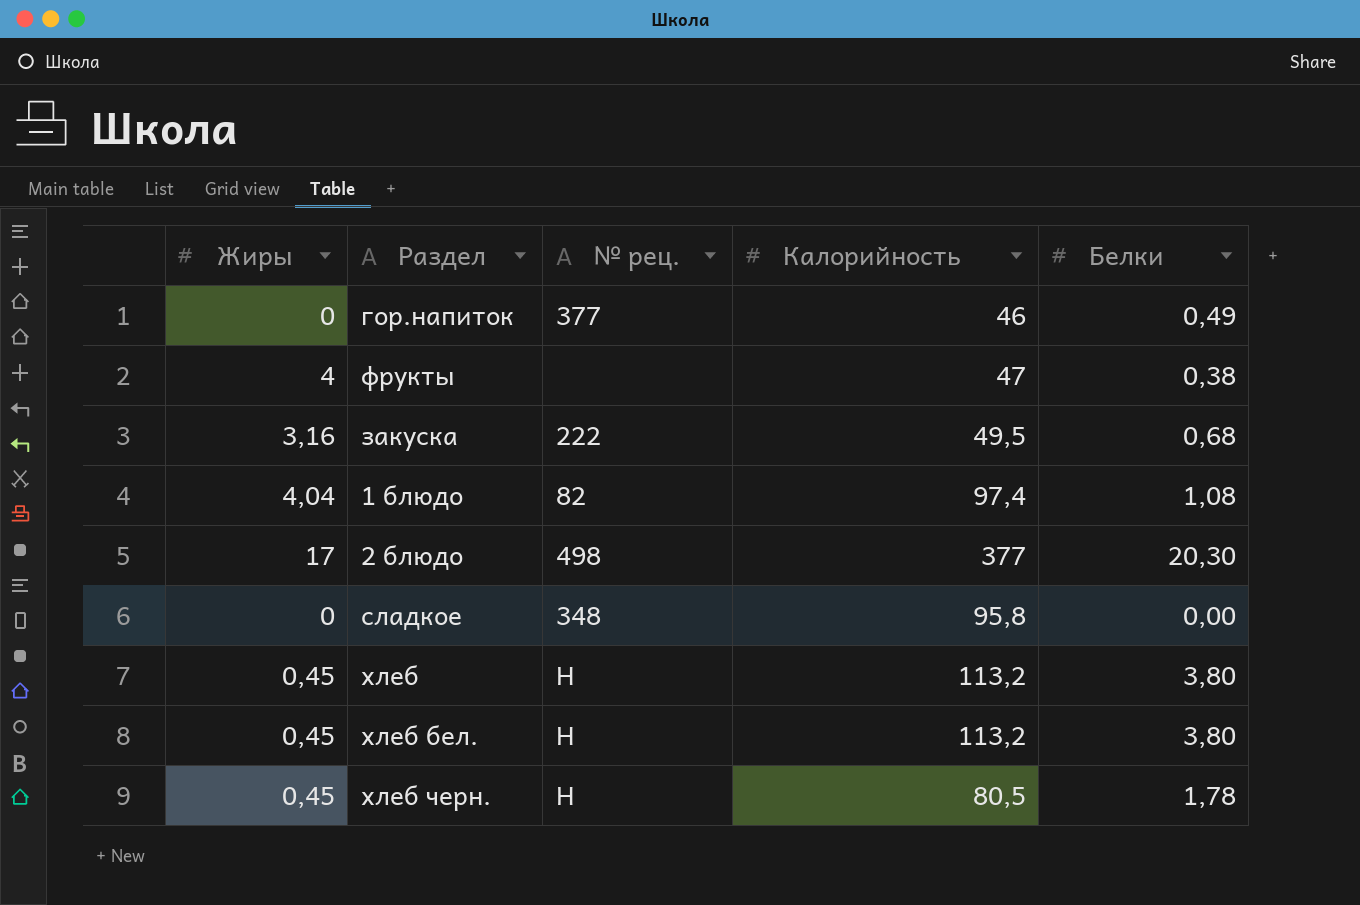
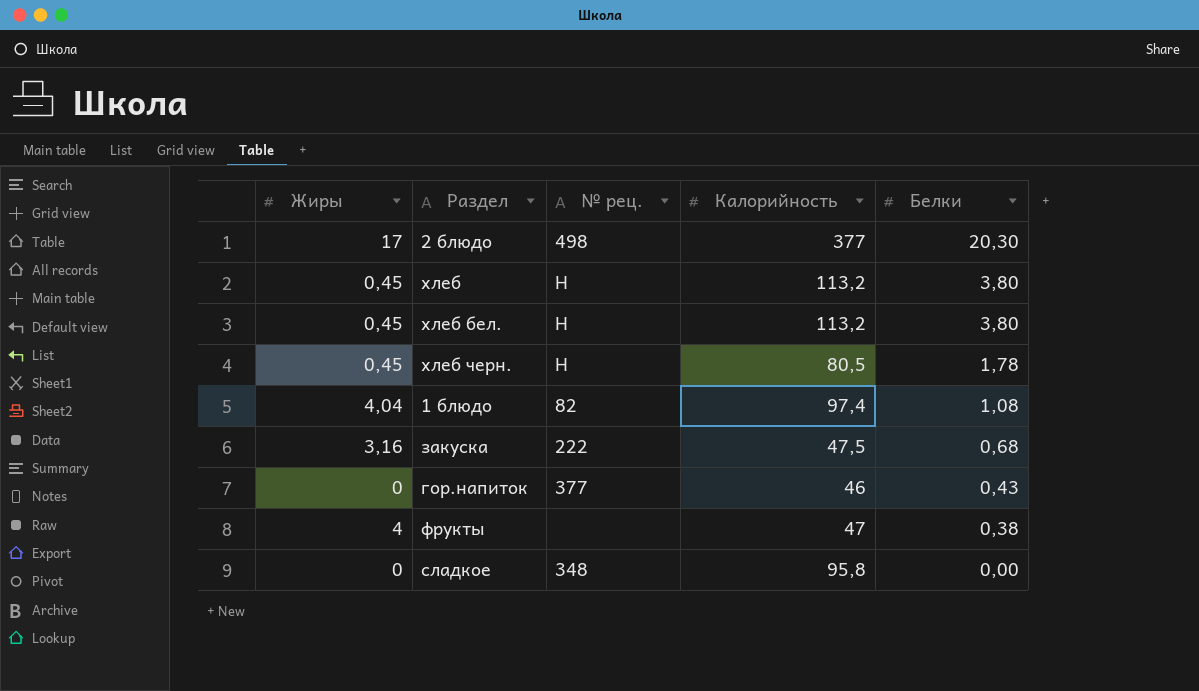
row order: none -> Белки descending
закуска | Калорийность: 49,5 -> 47,5
гор.напиток | Белки: 0,49 -> 0,43

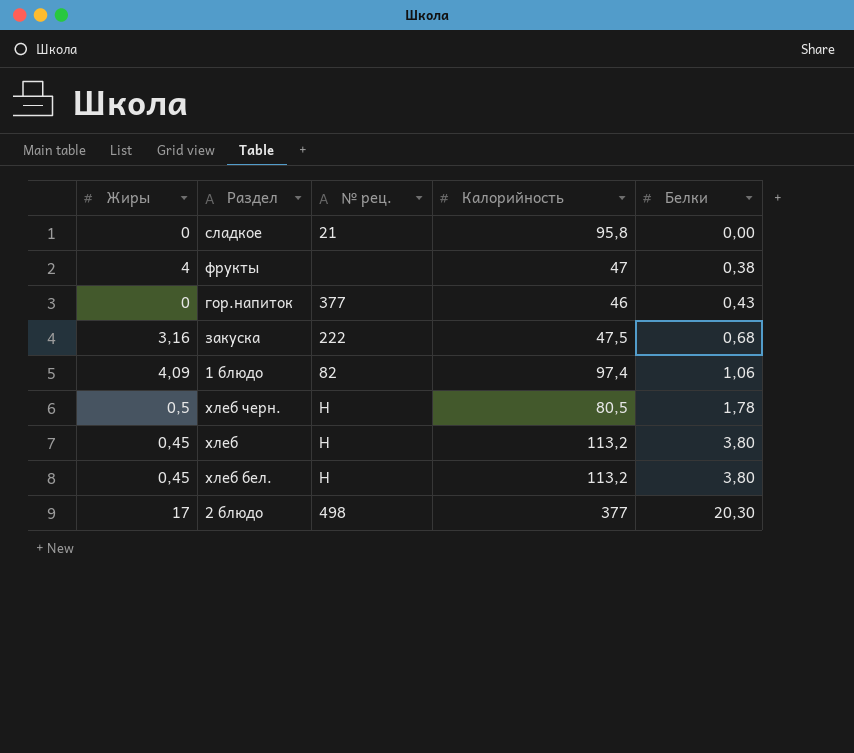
row order: Белки descending -> Белки ascending
сладкое | № рец.: 348 -> 21
1 блюдо | Жиры: 4,04 -> 4,09
1 блюдо | Белки: 1,08 -> 1,06
хлеб черн. | Жиры: 0,45 -> 0,5

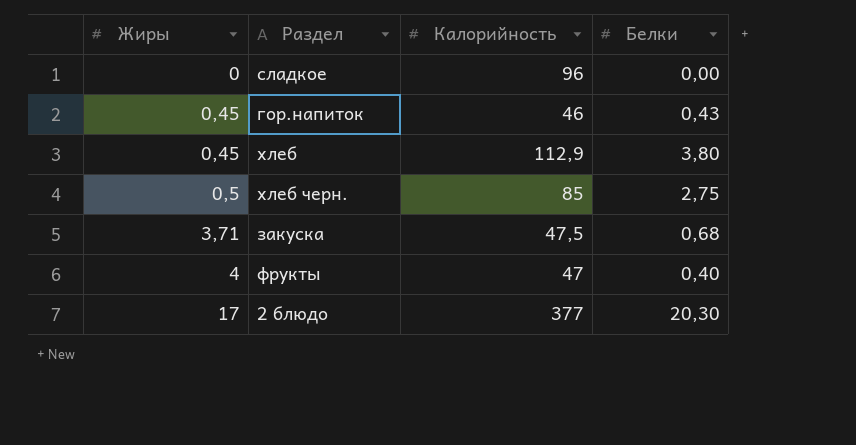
row order: Белки ascending -> Жиры ascending
column № рец. | position: 3 -> none
row 1 блюдо: 4,09 | 82 | 97,4 | 1,06 -> none
row хлеб бел.: 0,45 | Н | 113,2 | 3,80 -> none
сладкое | Калорийность: 95,8 -> 96
гор.напиток | Жиры: 0 -> 0,45
хлеб | Калорийность: 113,2 -> 112,9
хлеб черн. | Калорийность: 80,5 -> 85
хлеб черн. | Белки: 1,78 -> 2,75
закуска | Жиры: 3,16 -> 3,71
фрукты | Белки: 0,38 -> 0,40

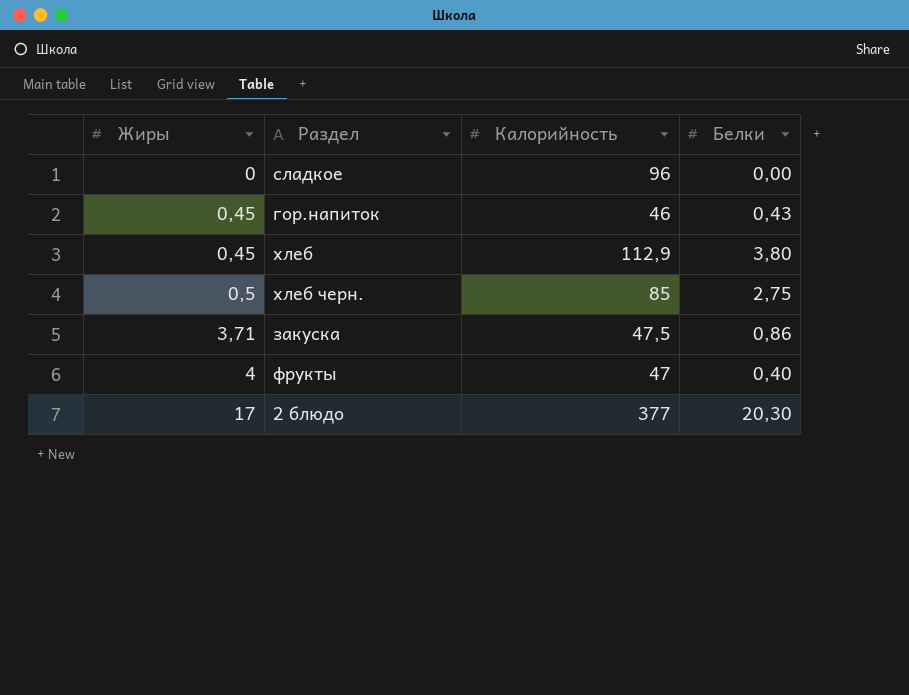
закуска | Белки: 0,68 -> 0,86

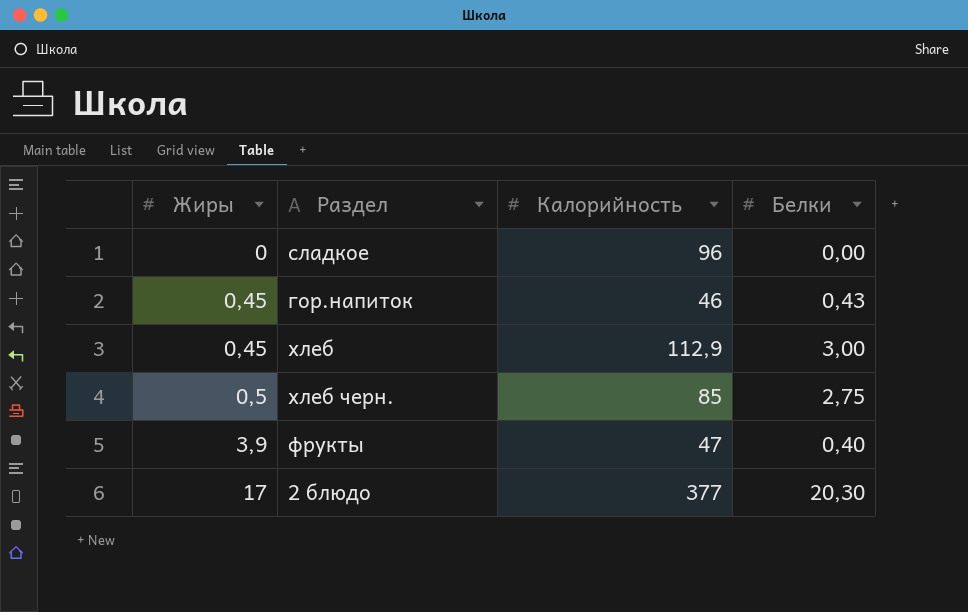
row закуска: 3,71 | 47,5 | 0,86 -> none
хлеб | Белки: 3,80 -> 3,00
фрукты | Жиры: 4 -> 3,9

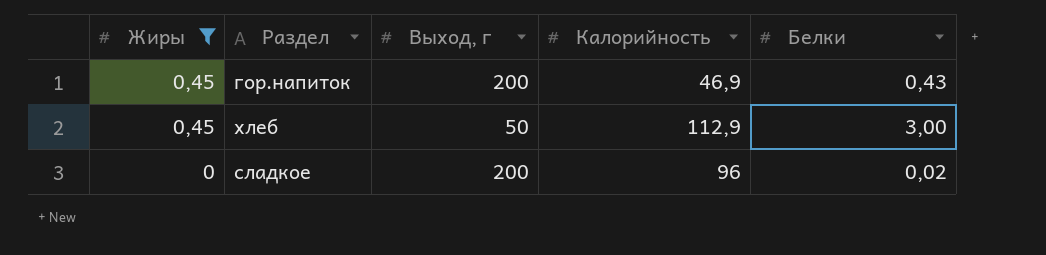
filter: none -> Жиры <= 0,45
row order: Жиры ascending -> Жиры descending
column Выход, г | position: none -> 3
гор.напиток | Калорийность: 46 -> 46,9
сладкое | Белки: 0,00 -> 0,02

